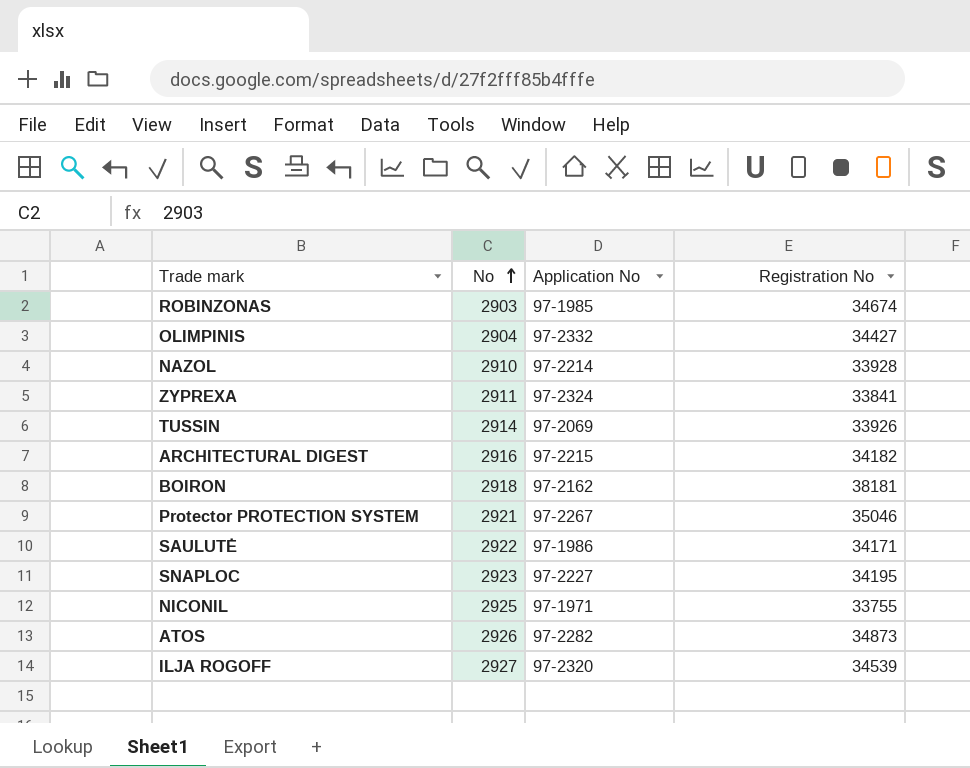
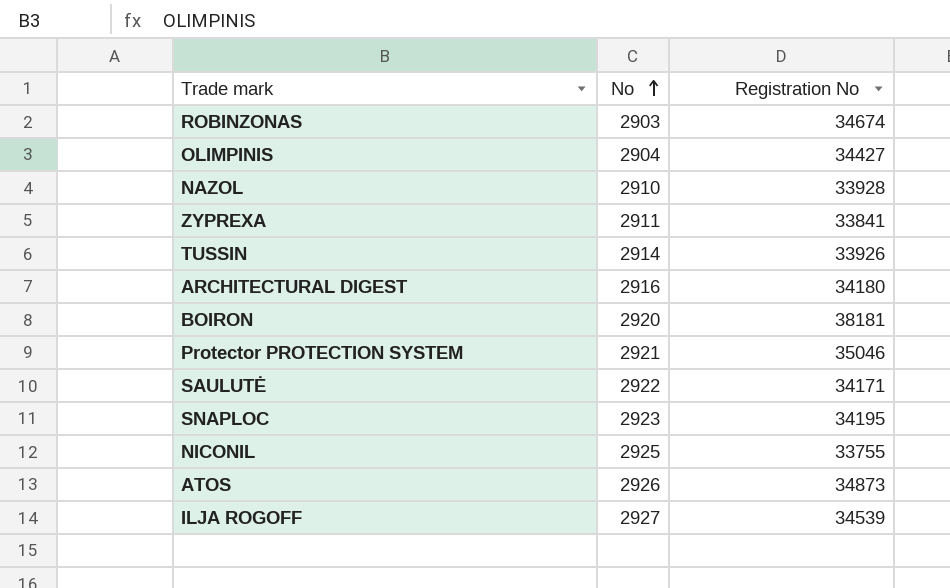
column Application No | position: 3 -> none
ARCHITECTURAL DIGEST | Registration No: 34182 -> 34180
BOIRON | No: 2918 -> 2920

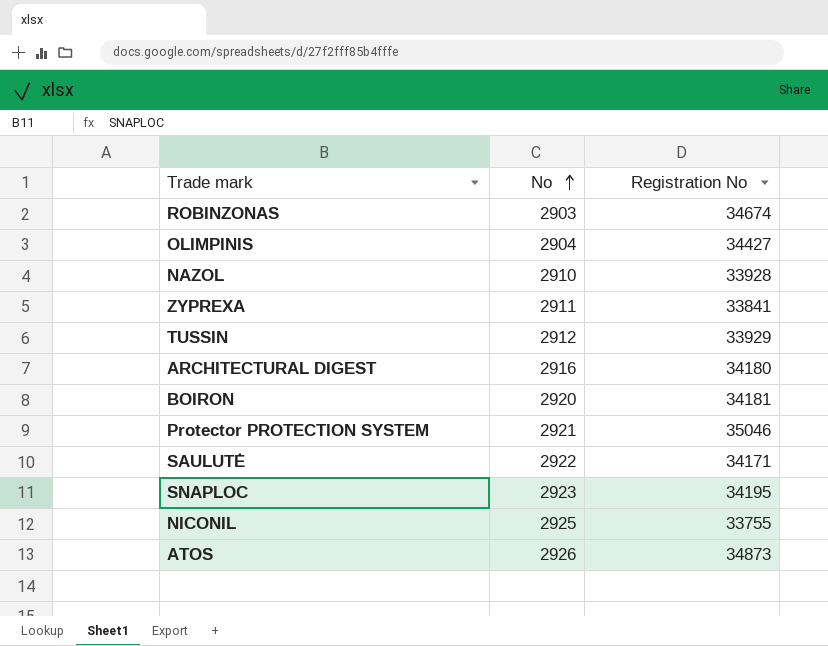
row ILJA ROGOFF: 2927 | 34539 -> none
TUSSIN | No: 2914 -> 2912
TUSSIN | Registration No: 33926 -> 33929
BOIRON | Registration No: 38181 -> 34181

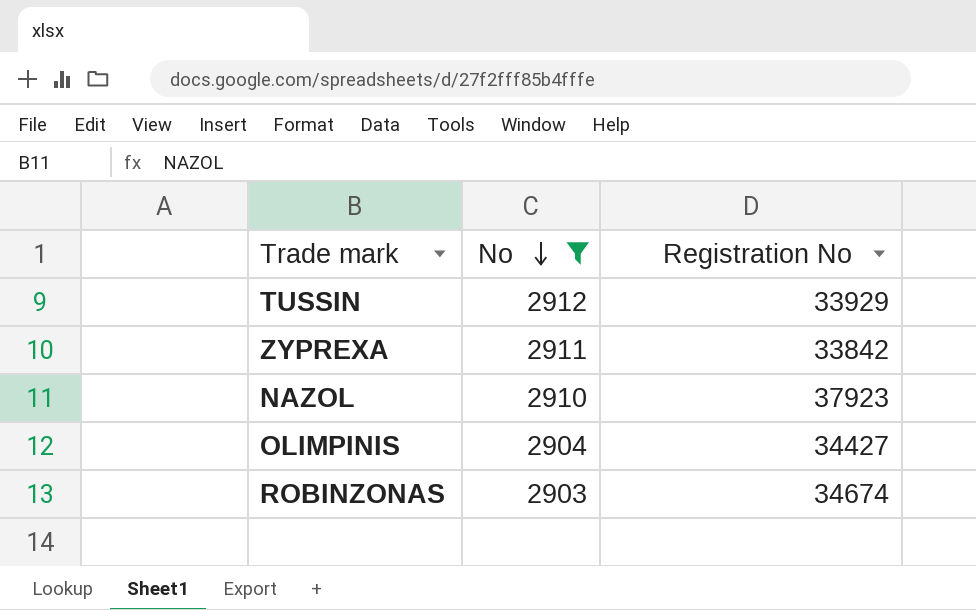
filter: none -> No <= 2912
row order: No ascending -> No descending
ZYPREXA | Registration No: 33841 -> 33842
NAZOL | Registration No: 33928 -> 37923

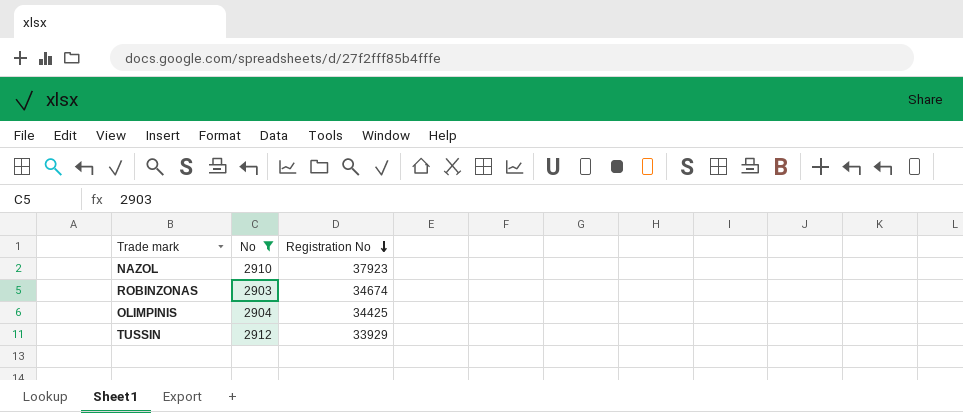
row order: No descending -> Registration No descending
row ZYPREXA: 2911 | 33842 -> none
OLIMPINIS | Registration No: 34427 -> 34425

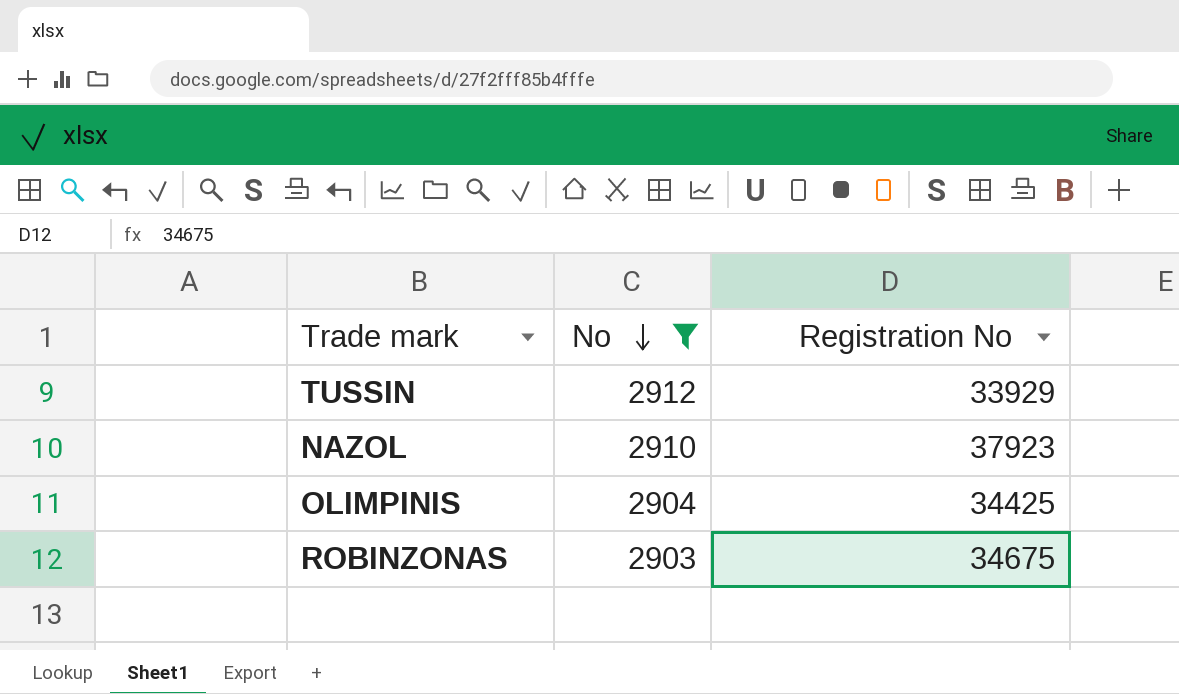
row order: Registration No descending -> No descending
ROBINZONAS | Registration No: 34674 -> 34675

